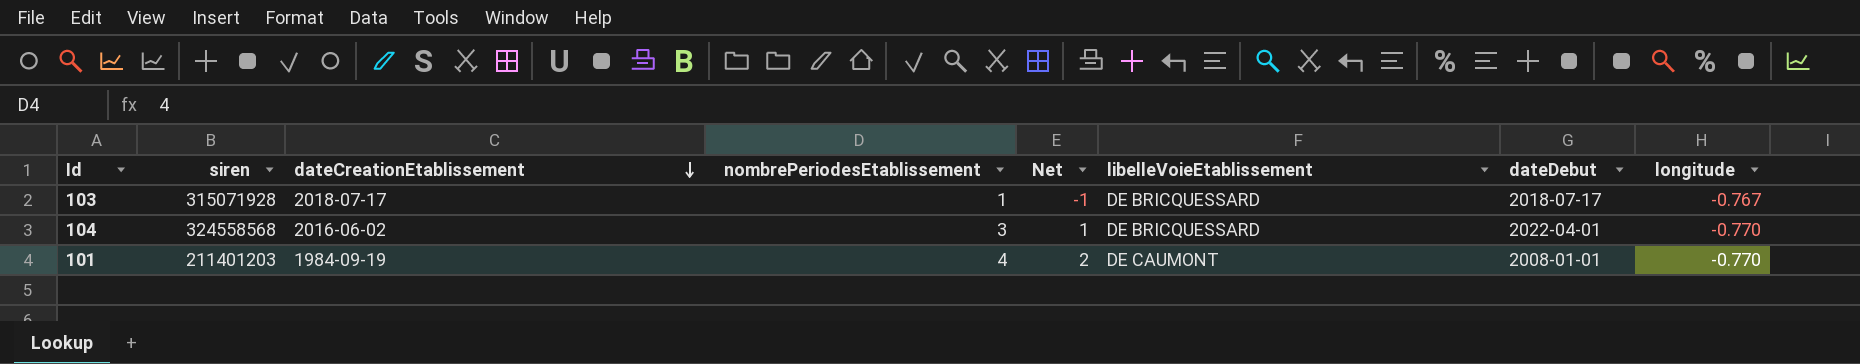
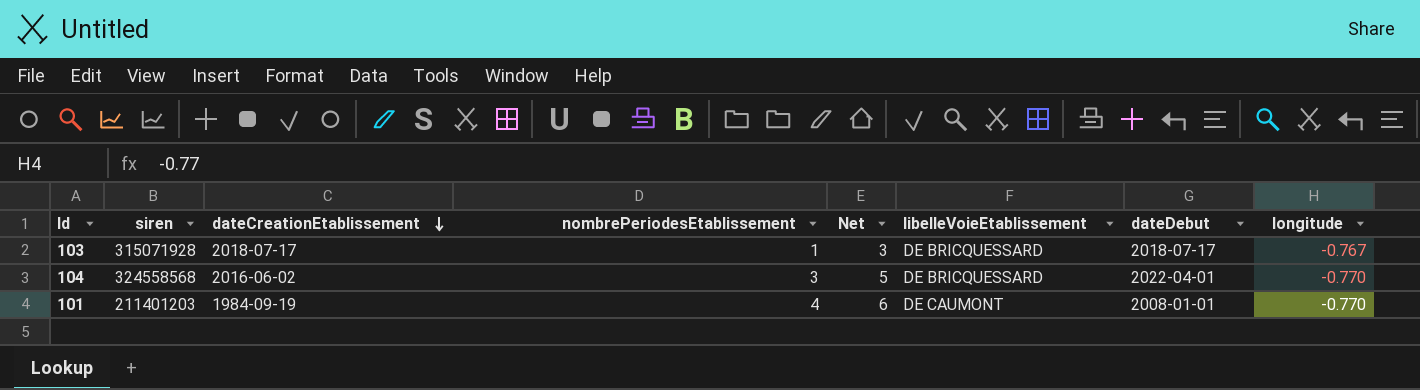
column Net | formula: [nombrePeriodesEtablissement] - 2 -> [nombrePeriodesEtablissement] + 2

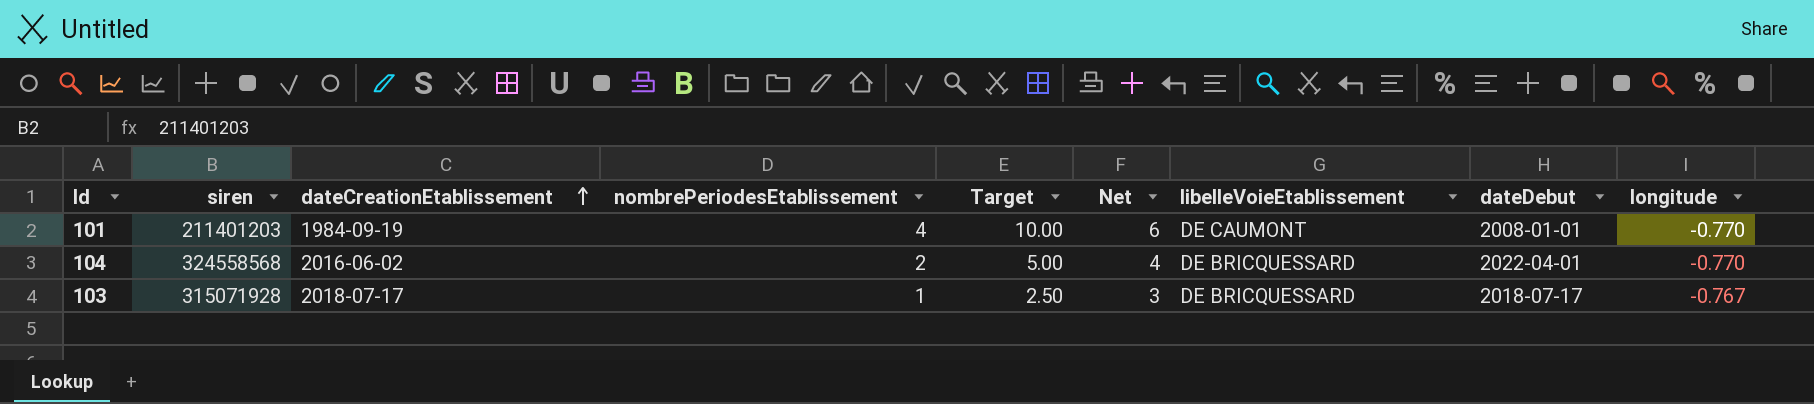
row order: dateCreationEtablissement descending -> dateCreationEtablissement ascending
column Target | formula: none -> [nombrePeriodesEtablissement] * 2.5
104 | nombrePeriodesEtablissement: 3 -> 2
104 | Net: 5 -> 4

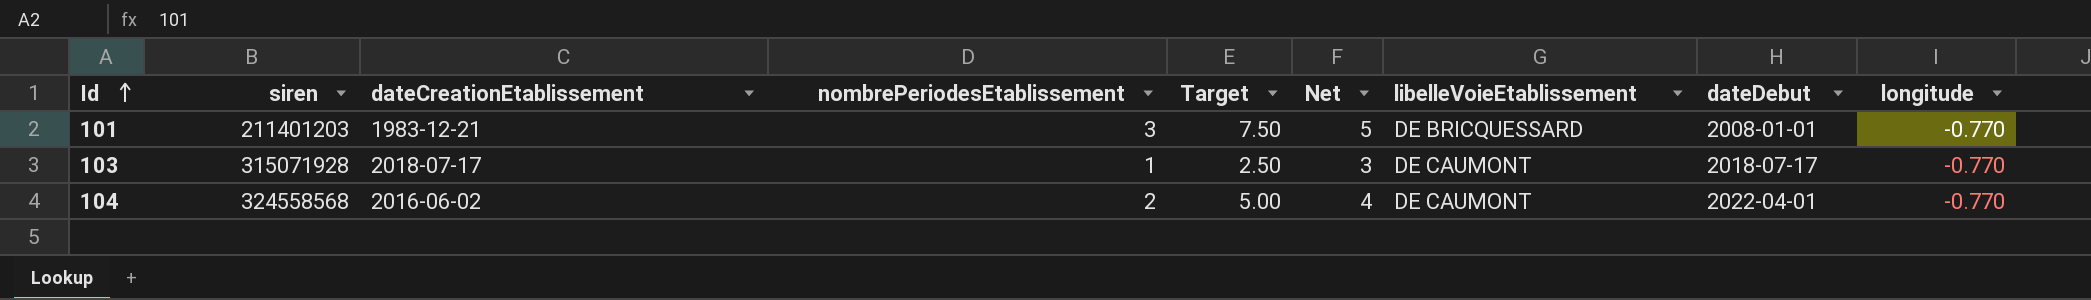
row order: dateCreationEtablissement ascending -> Id ascending
101 | dateCreationEtablissement: 1984-09-19 -> 1983-12-21
101 | nombrePeriodesEtablissement: 4 -> 3
101 | Target: 10.00 -> 7.50
101 | Net: 6 -> 5
101 | libelleVoieEtablissement: DE CAUMONT -> DE BRICQUESSARD
103 | libelleVoieEtablissement: DE BRICQUESSARD -> DE CAUMONT
103 | longitude: -0.767 -> -0.770
104 | libelleVoieEtablissement: DE BRICQUESSARD -> DE CAUMONT

